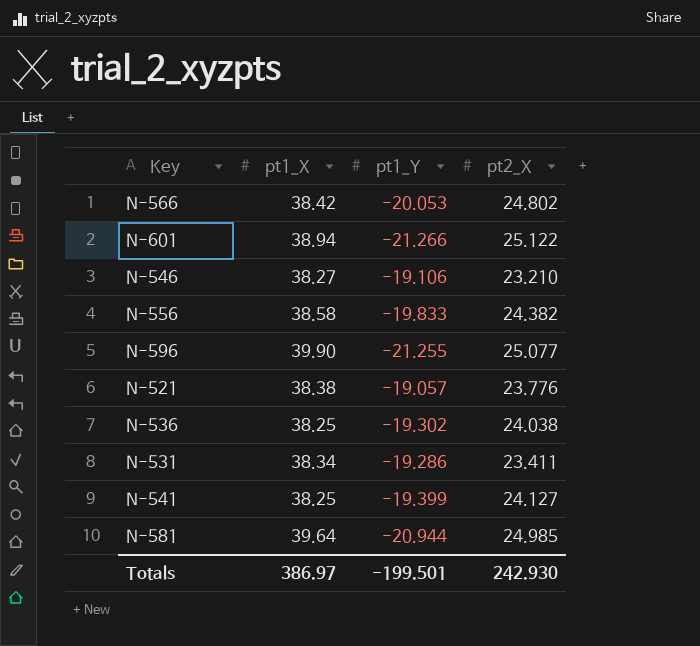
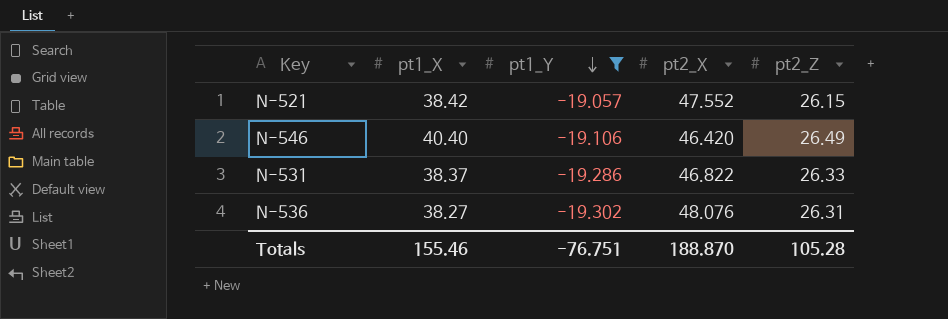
filter: none -> pt1_Y >= -19.302
row order: none -> pt1_Y descending
column pt2_Z | position: none -> 5
N-521 | pt1_X: 38.38 -> 38.42
N-521 | pt2_X: 23.776 -> 47.552
N-546 | pt1_X: 38.27 -> 40.40
N-546 | pt2_X: 23.210 -> 46.420
N-531 | pt1_X: 38.34 -> 38.37
N-531 | pt2_X: 23.411 -> 46.822
N-536 | pt1_X: 38.25 -> 38.27
N-536 | pt2_X: 24.038 -> 48.076
Totals | pt1_X: 386.97 -> 155.46
Totals | pt1_Y: -199.501 -> -76.751
Totals | pt2_X: 242.930 -> 188.870

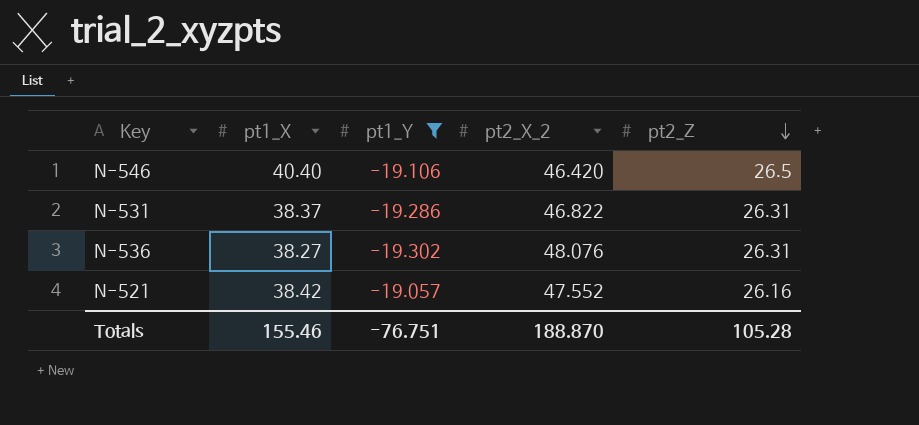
row order: pt1_Y descending -> pt2_Z descending
column name: pt2_X -> pt2_X_2
N-546 | pt2_Z: 26.49 -> 26.5
N-531 | pt2_Z: 26.33 -> 26.31
N-521 | pt2_Z: 26.15 -> 26.16

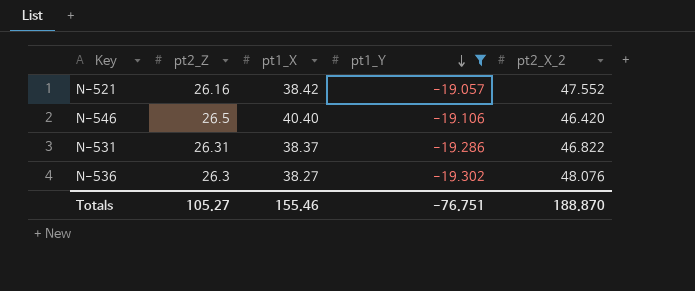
row order: pt2_Z descending -> pt1_Y descending
column pt2_Z | position: 5 -> 2
N-536 | pt2_Z: 26.31 -> 26.3
Totals | pt2_Z: 105.28 -> 105.27

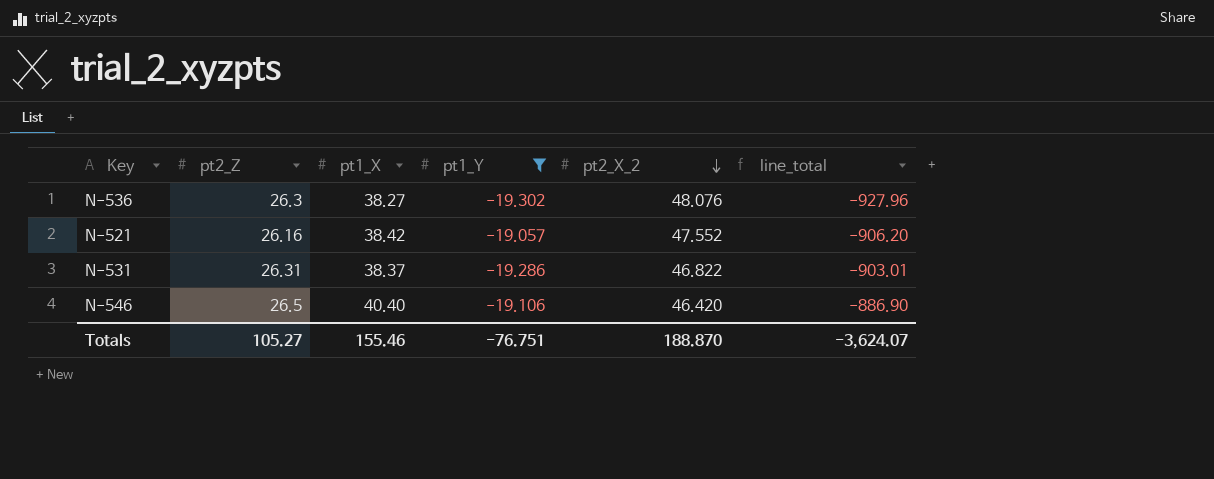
row order: pt1_Y descending -> pt2_X_2 descending
column line_total | formula: none -> [pt1_Y] * [pt2_X_2]

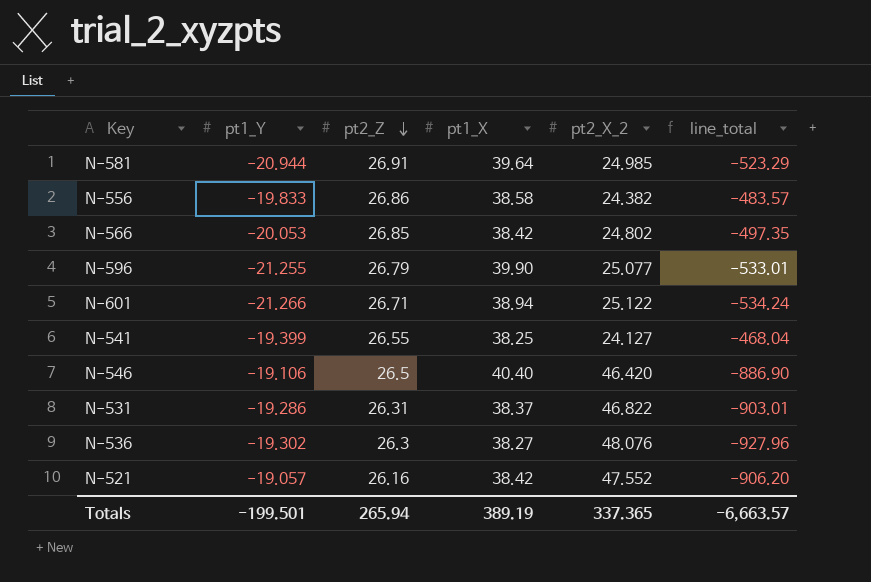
filter: pt1_Y >= -19.302 -> none
row order: pt2_X_2 descending -> pt2_Z descending
column pt1_Y | position: 4 -> 2
Totals | pt1_Y: -76.751 -> -199.501
Totals | pt2_Z: 105.27 -> 265.94
Totals | pt1_X: 155.46 -> 389.19
Totals | pt2_X_2: 188.870 -> 337.365
Totals | line_total: -3,624.07 -> -6,663.57

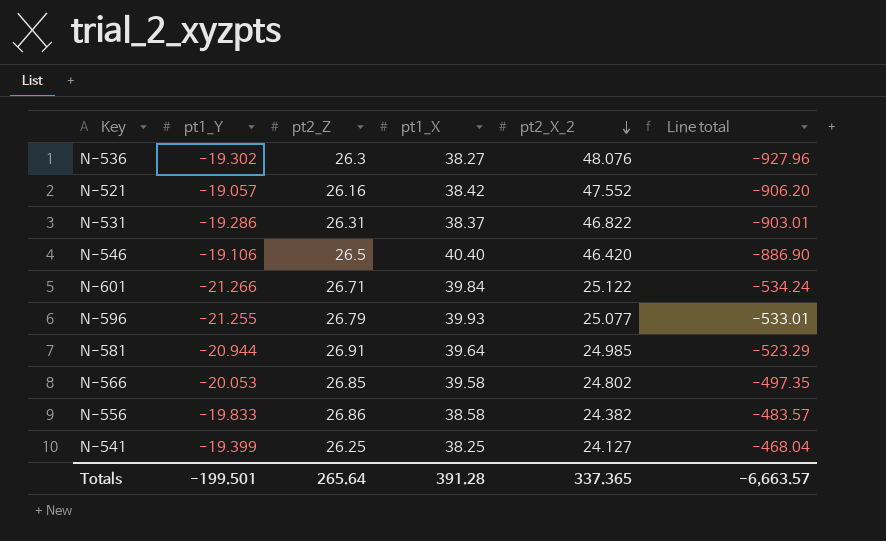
row order: pt2_Z descending -> pt2_X_2 descending
column name: line_total -> Line total
N-601 | pt1_X: 38.94 -> 39.84
N-596 | pt1_X: 39.90 -> 39.93
N-566 | pt1_X: 38.42 -> 39.58
N-541 | pt2_Z: 26.55 -> 26.25
Totals | pt2_Z: 265.94 -> 265.64
Totals | pt1_X: 389.19 -> 391.28

